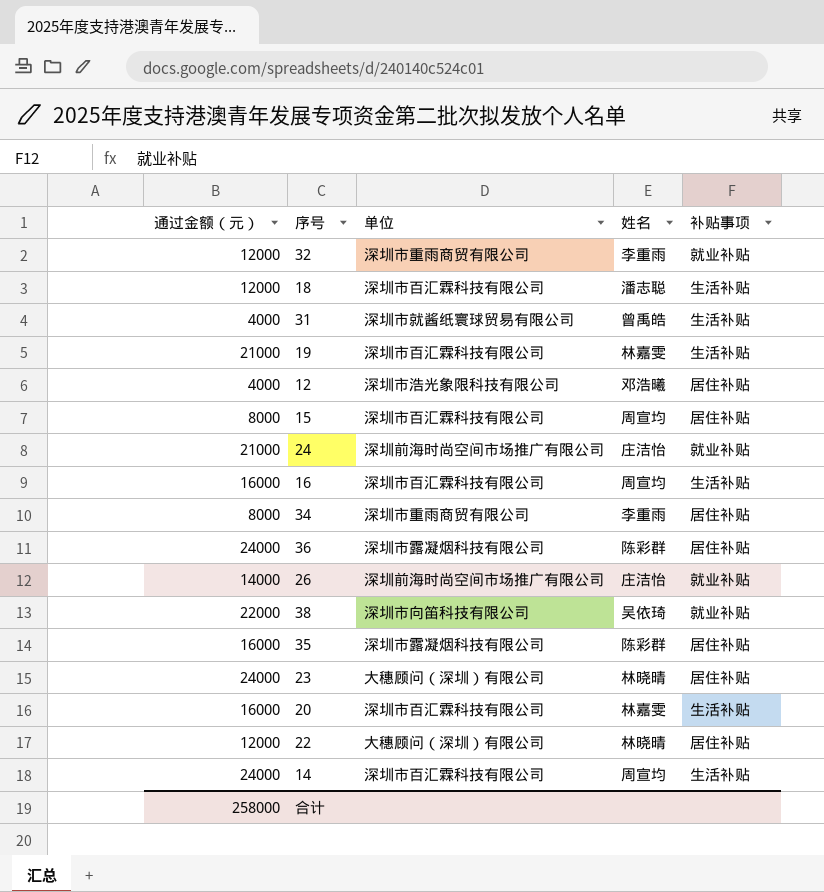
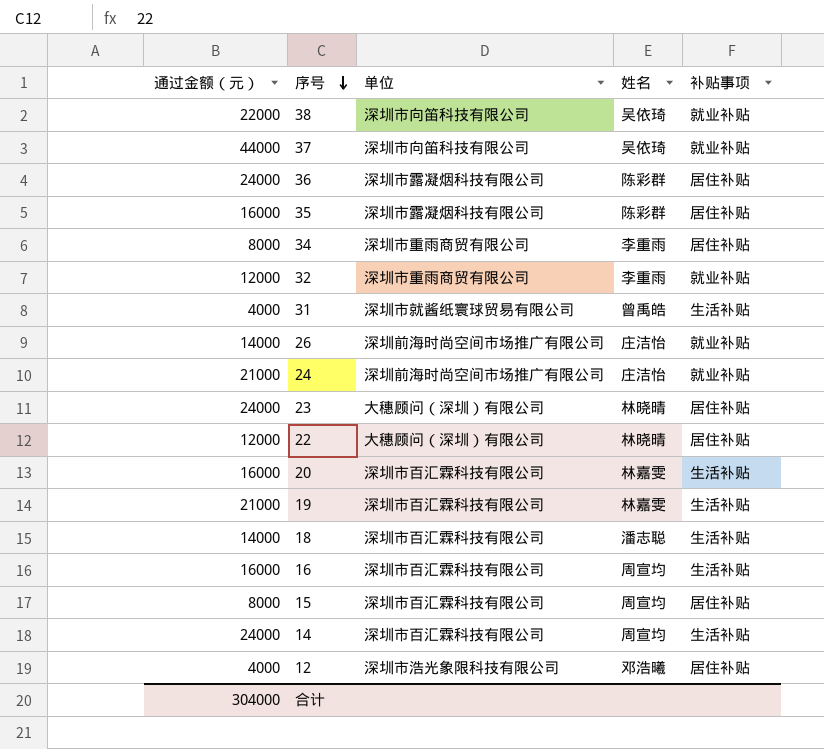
row order: none -> 序号 descending
row 37: none -> 44000 | 深圳市向笛科技有限公司 | 吴依琦 | 就业补贴
18 | 通过金额（元）: 12000 -> 14000
合计 | 通过金额（元）: 258000 -> 304000

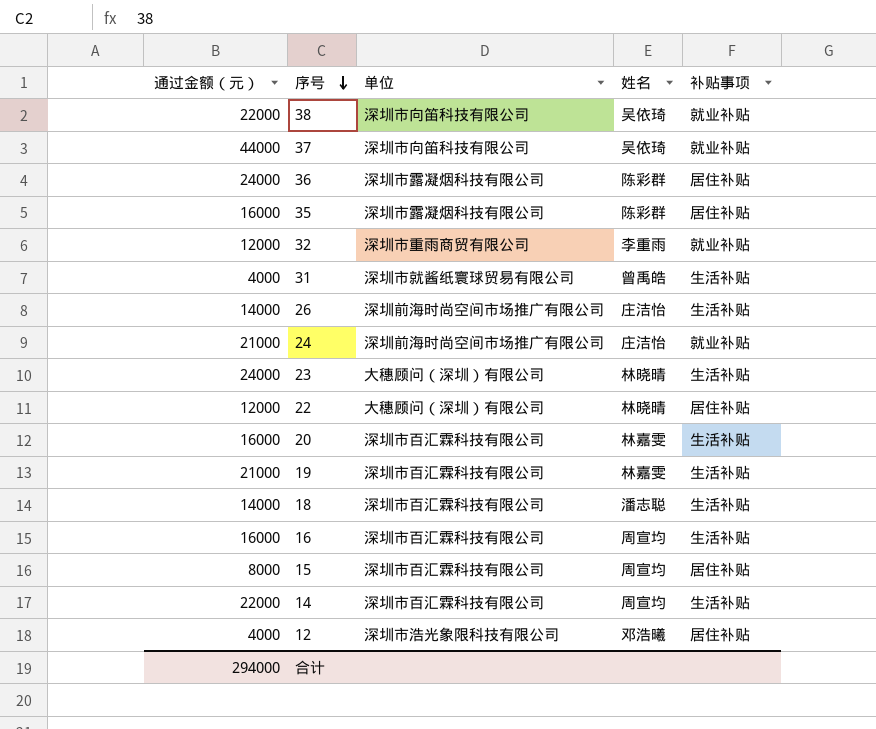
row 34: 8000 | 深圳市重雨商贸有限公司 | 李重雨 | 居住补贴 -> none
26 | 补贴事项: 就业补贴 -> 生活补贴
23 | 补贴事项: 居住补贴 -> 生活补贴
14 | 通过金额（元）: 24000 -> 22000
合计 | 通过金额（元）: 304000 -> 294000

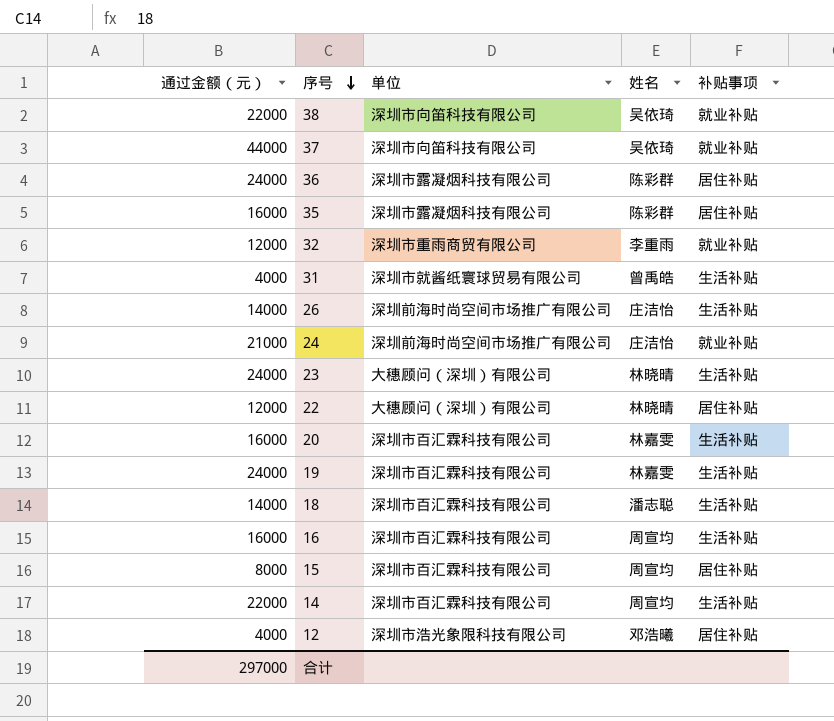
19 | 通过金额（元）: 21000 -> 24000
合计 | 通过金额（元）: 294000 -> 297000

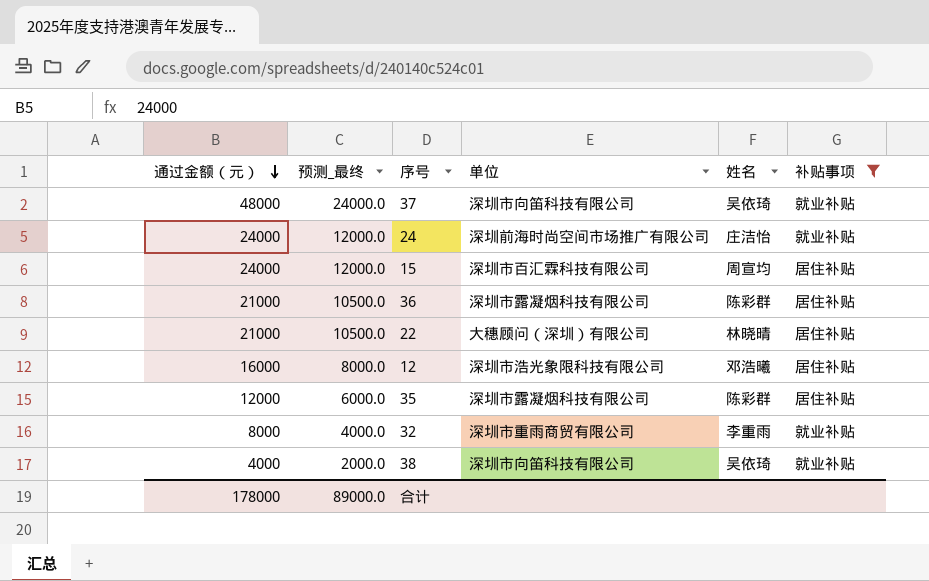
filter: none -> 补贴事项 != 生活补贴
row order: 序号 descending -> 通过金额（元） descending
column 预测_最终 | formula: none -> [通过金额（元）] * 0.5
37 | 通过金额（元）: 44000 -> 48000
24 | 通过金额（元）: 21000 -> 24000
15 | 通过金额（元）: 8000 -> 24000
36 | 通过金额（元）: 24000 -> 21000
22 | 通过金额（元）: 12000 -> 21000
12 | 通过金额（元）: 4000 -> 16000
35 | 通过金额（元）: 16000 -> 12000
32 | 通过金额（元）: 12000 -> 8000
38 | 通过金额（元）: 22000 -> 4000
合计 | 通过金额（元）: 297000 -> 178000

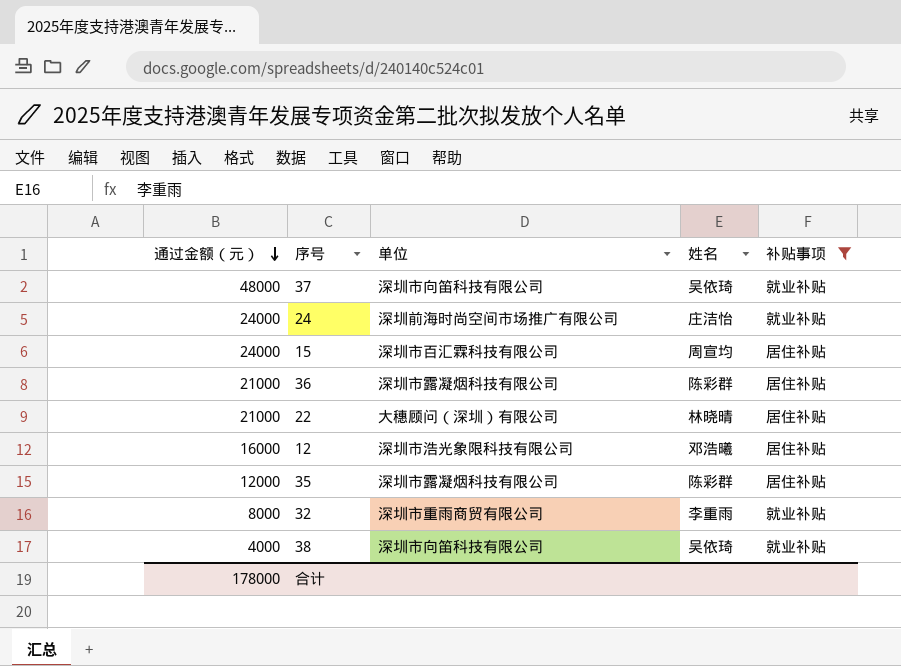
column 预测_最终 | formula: [通过金额（元）] * 0.5 -> none

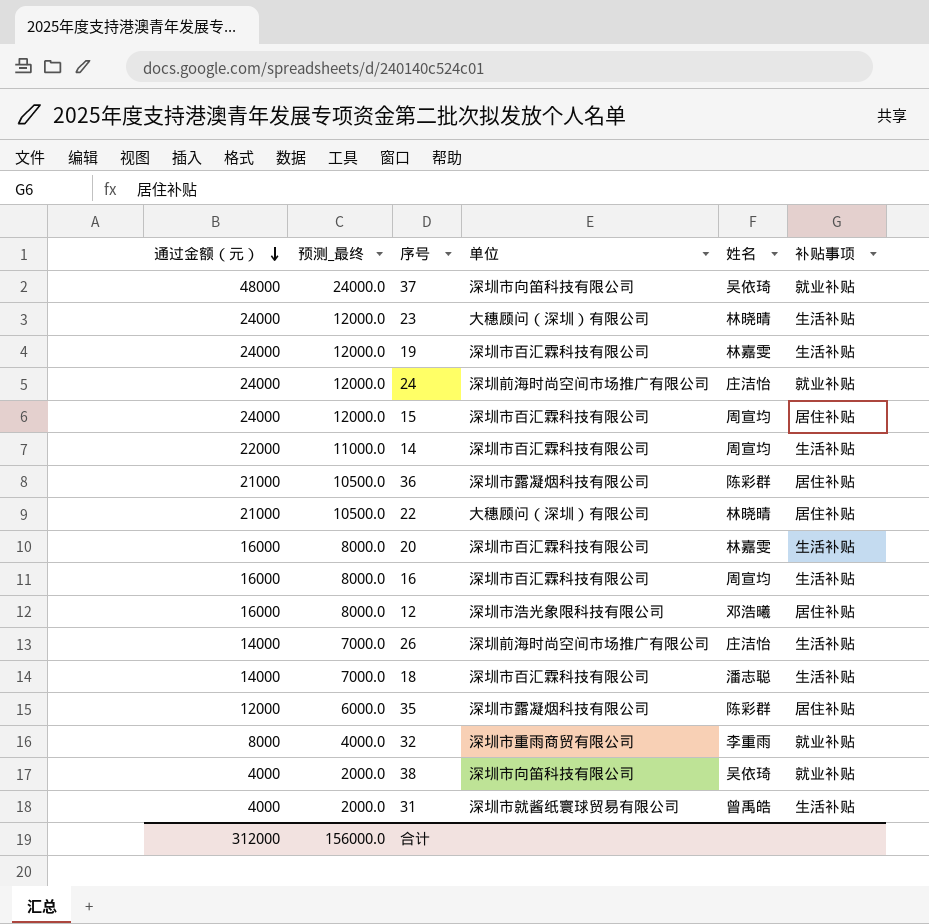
filter: 补贴事项 != 生活补贴 -> none
column 预测_最终 | formula: none -> [通过金额（元）] * 0.5
合计 | 通过金额（元）: 178000 -> 312000

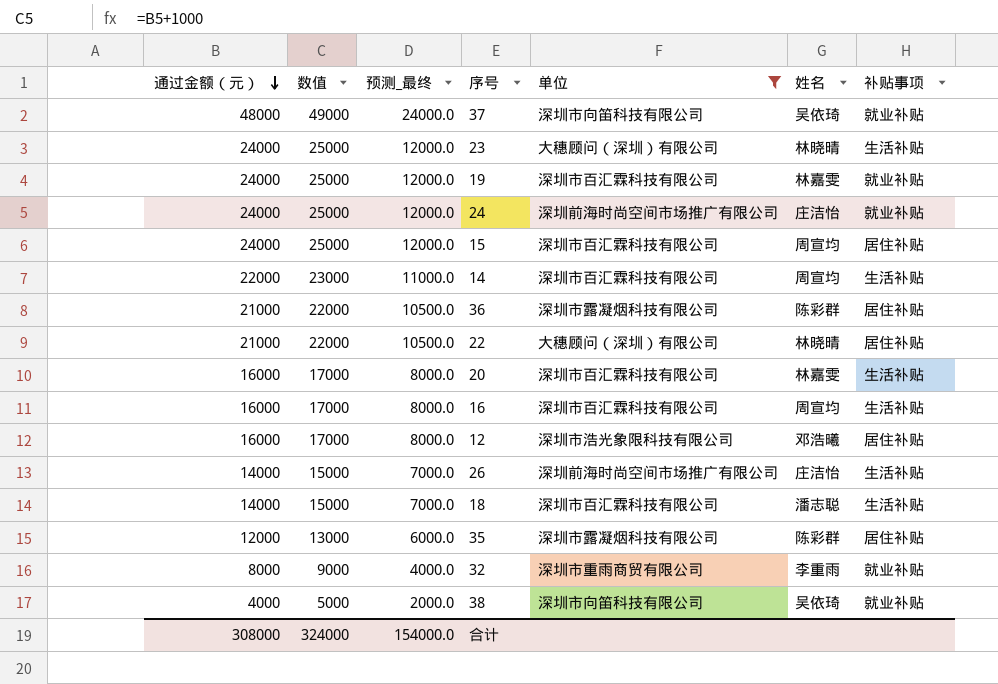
filter: none -> 单位 != 深圳市就酱纸寰球贸易有限公司
column 数值 | formula: none -> [通过金额（元）] + 1000
19 | 补贴事项: 生活补贴 -> 就业补贴
合计 | 通过金额（元）: 312000 -> 308000
合计 | 预测_最终: 156000.0 -> 154000.0

